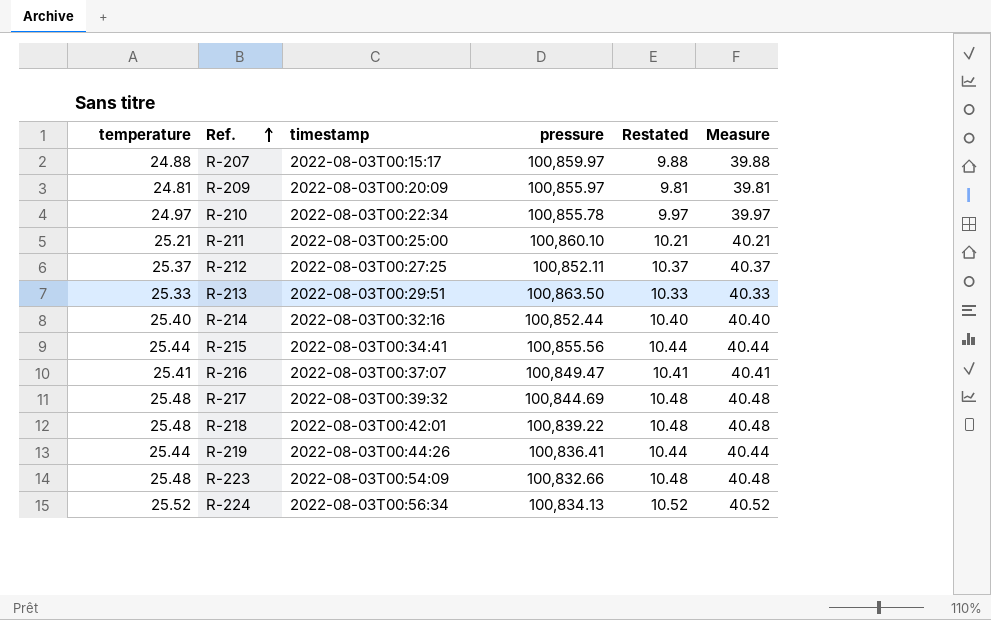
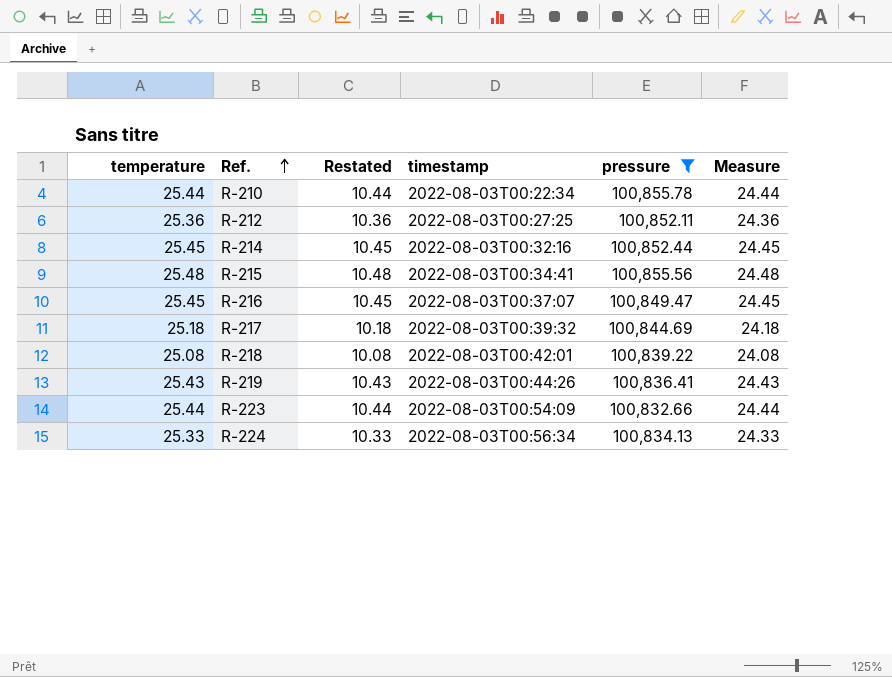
filter: none -> pressure <= 100,855.78
column Restated | position: 5 -> 3
column Measure | formula: [temperature] + 15 -> [temperature] - 1
R-210 | temperature: 24.97 -> 25.44
R-210 | Restated: 9.97 -> 10.44
R-212 | temperature: 25.37 -> 25.36
R-212 | Restated: 10.37 -> 10.36
R-214 | temperature: 25.40 -> 25.45
R-214 | Restated: 10.40 -> 10.45
R-215 | temperature: 25.44 -> 25.48
R-215 | Restated: 10.44 -> 10.48
R-216 | temperature: 25.41 -> 25.45
R-216 | Restated: 10.41 -> 10.45
R-217 | temperature: 25.48 -> 25.18
R-217 | Restated: 10.48 -> 10.18
R-218 | temperature: 25.48 -> 25.08
R-218 | Restated: 10.48 -> 10.08
R-219 | temperature: 25.44 -> 25.43
R-219 | Restated: 10.44 -> 10.43
R-223 | temperature: 25.48 -> 25.44
R-223 | Restated: 10.48 -> 10.44
R-224 | temperature: 25.52 -> 25.33
R-224 | Restated: 10.52 -> 10.33

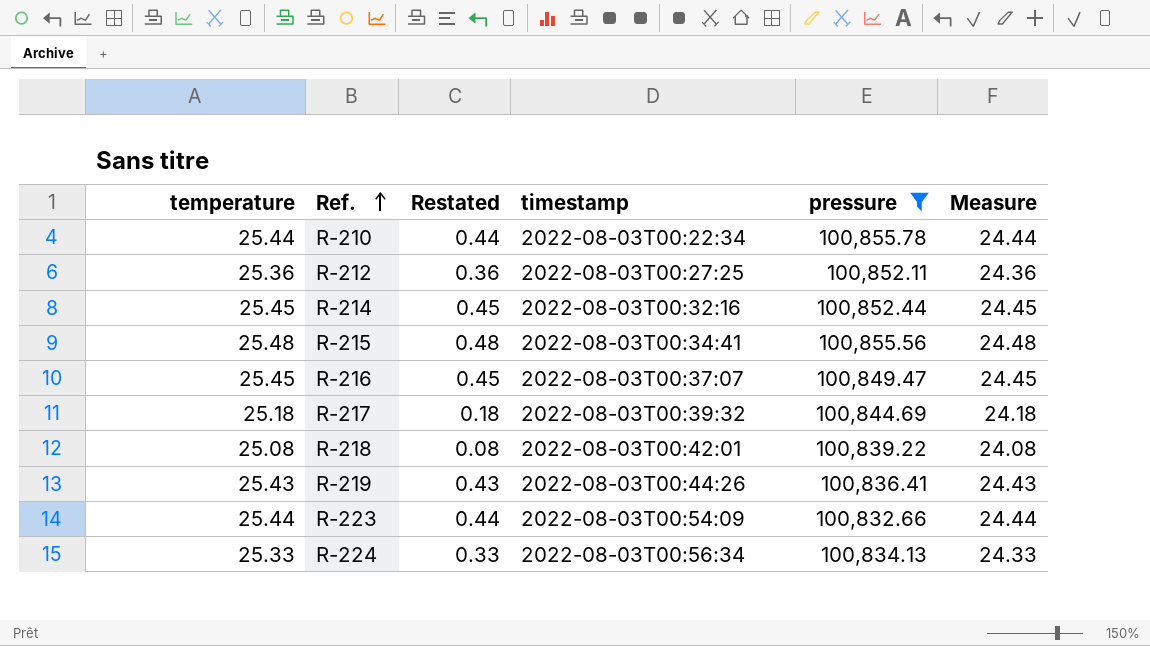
column Restated | formula: [temperature] - 15 -> [temperature] - 25

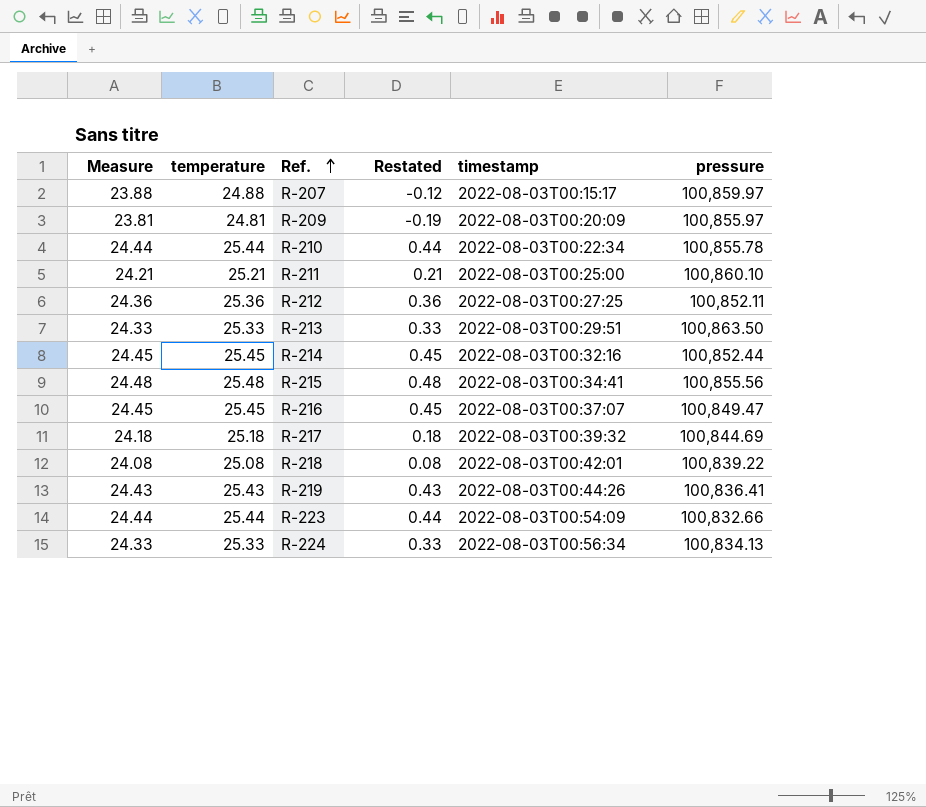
filter: pressure <= 100,855.78 -> none
column Measure | position: 6 -> 1

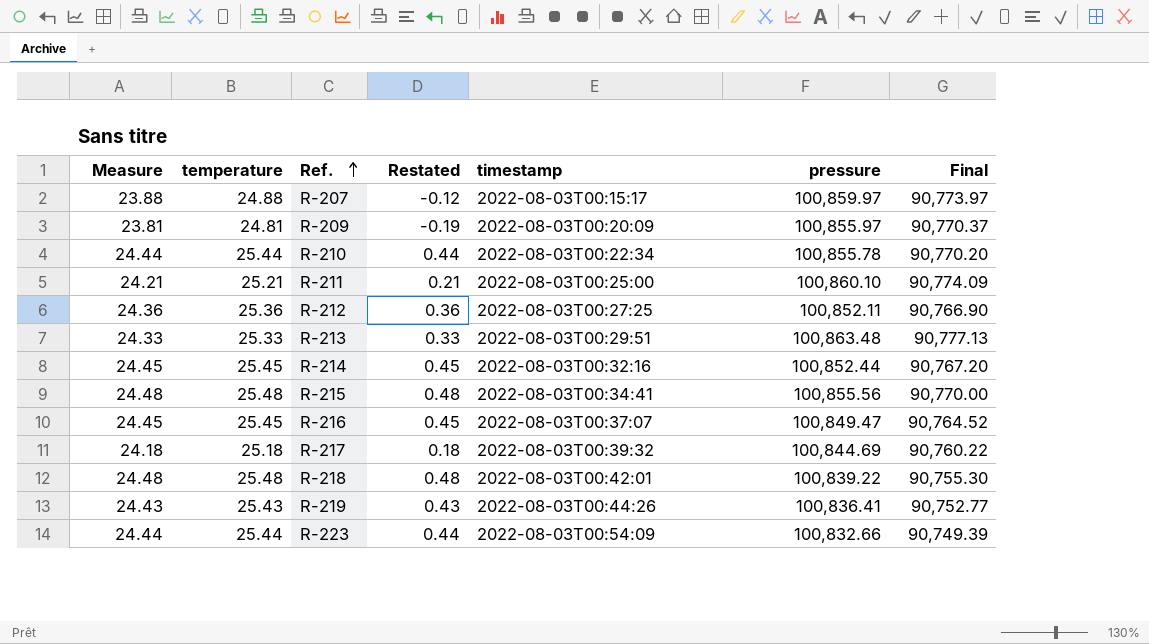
column Final | formula: none -> [pressure] * 0.9
row R-224: 24.33 | 25.33 | 0.33 | 2022-08-03T00:56:34 | 100,834.13 -> none
R-213 | pressure: 100,863.50 -> 100,863.48
R-218 | Measure: 24.08 -> 24.48
R-218 | temperature: 25.08 -> 25.48
R-218 | Restated: 0.08 -> 0.48

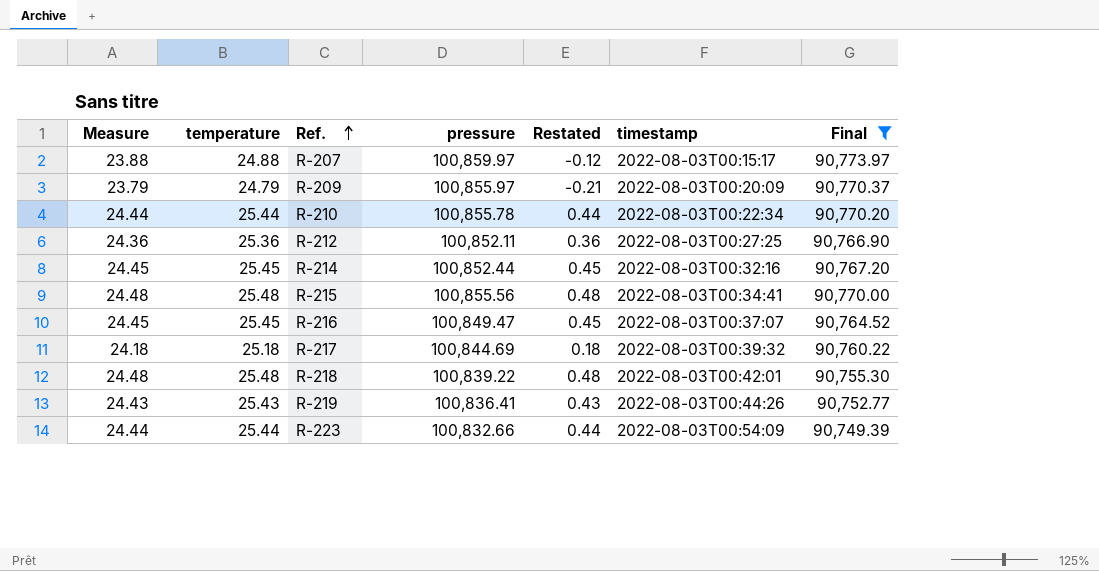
filter: none -> Final <= 90,773.97
column pressure | position: 6 -> 4
R-209 | Measure: 23.81 -> 23.79
R-209 | temperature: 24.81 -> 24.79
R-209 | Restated: -0.19 -> -0.21

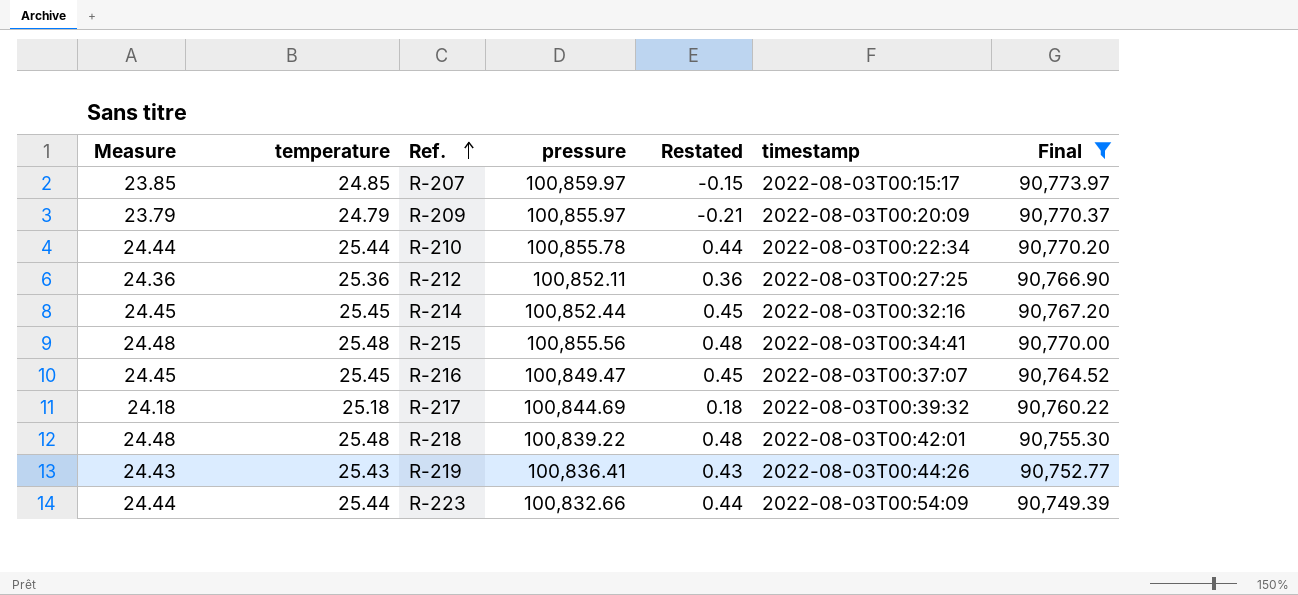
R-207 | Measure: 23.88 -> 23.85
R-207 | temperature: 24.88 -> 24.85
R-207 | Restated: -0.12 -> -0.15

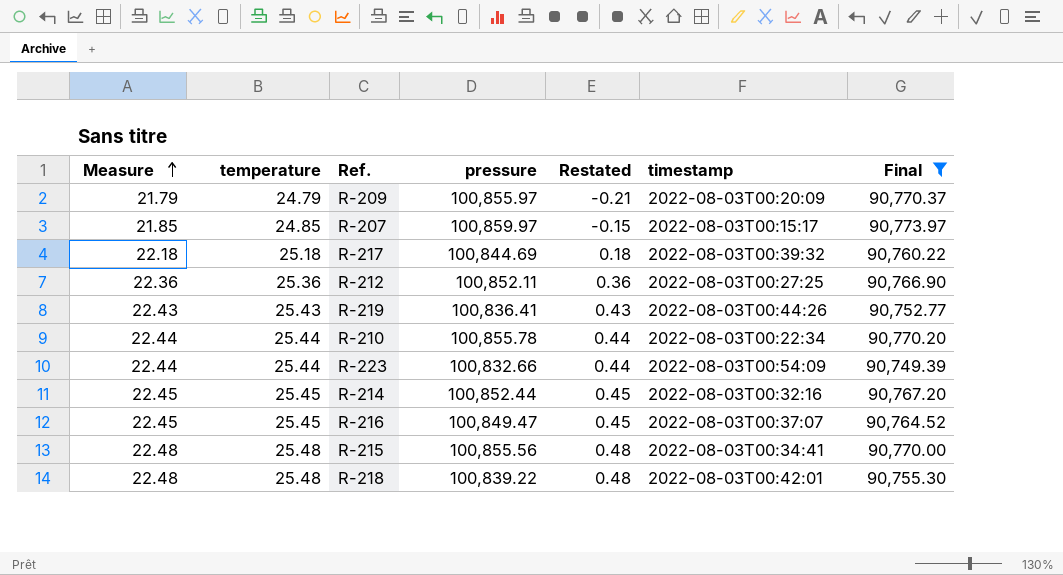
row order: Ref. ascending -> Measure ascending
column Measure | formula: [temperature] - 1 -> [temperature] - 3

